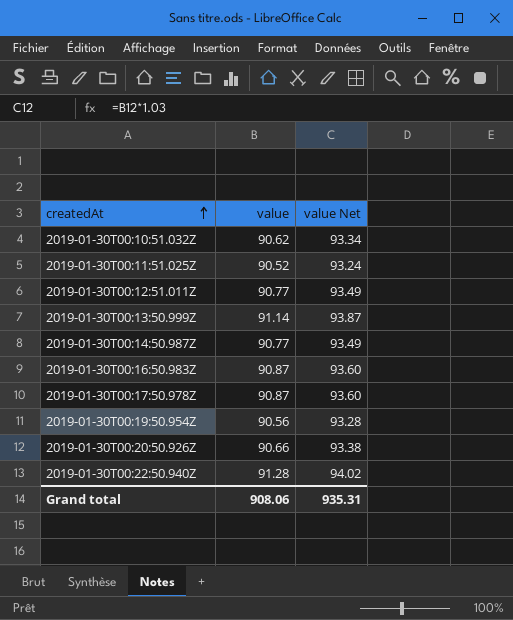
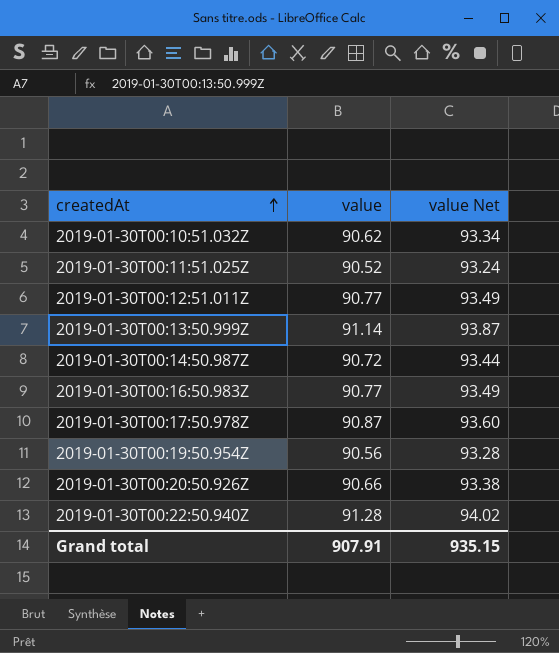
2019-01-30T00:14:50.987Z | value: 90.77 -> 90.72
2019-01-30T00:14:50.987Z | value Net: 93.49 -> 93.44
2019-01-30T00:16:50.983Z | value: 90.87 -> 90.77
2019-01-30T00:16:50.983Z | value Net: 93.60 -> 93.49
Grand total | value: 908.06 -> 907.91
Grand total | value Net: 935.31 -> 935.15

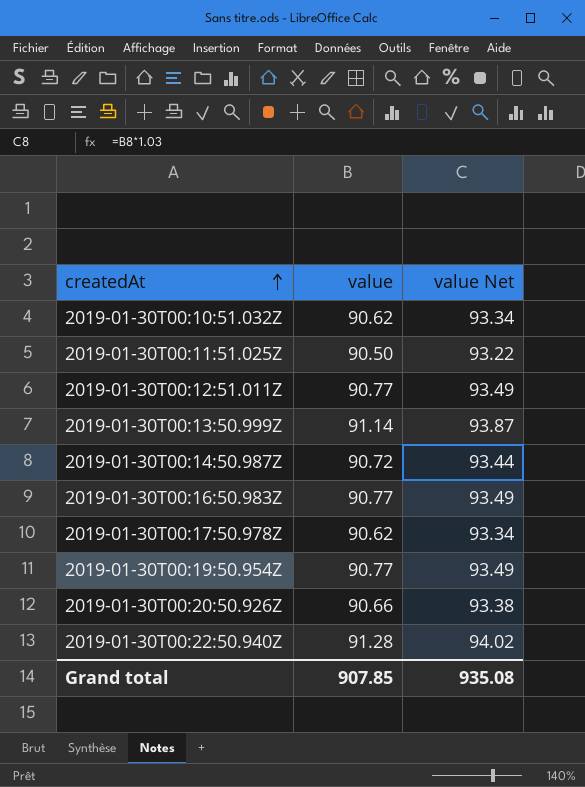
2019-01-30T00:11:51.025Z | value: 90.52 -> 90.50
2019-01-30T00:11:51.025Z | value Net: 93.24 -> 93.22
2019-01-30T00:17:50.978Z | value: 90.87 -> 90.62
2019-01-30T00:17:50.978Z | value Net: 93.60 -> 93.34
2019-01-30T00:19:50.954Z | value: 90.56 -> 90.77
2019-01-30T00:19:50.954Z | value Net: 93.28 -> 93.49
Grand total | value: 907.91 -> 907.85
Grand total | value Net: 935.15 -> 935.08

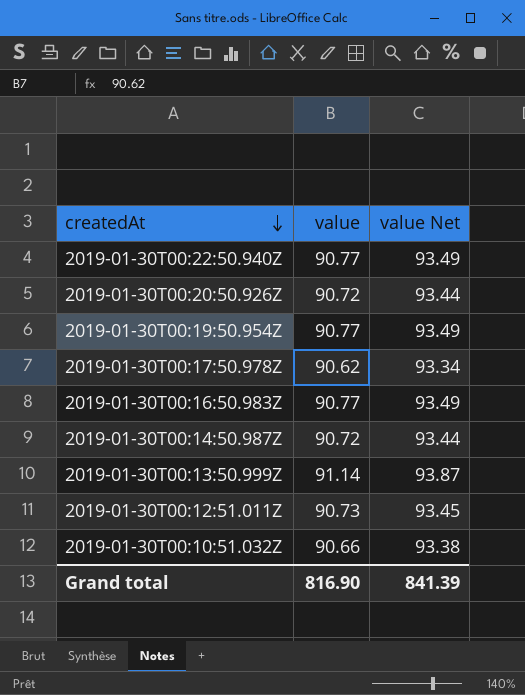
row order: createdAt ascending -> createdAt descending
row 2019-01-30T00:11:51.025Z: 90.50 | 93.22 -> none
2019-01-30T00:22:50.940Z | value: 91.28 -> 90.77
2019-01-30T00:22:50.940Z | value Net: 94.02 -> 93.49
2019-01-30T00:20:50.926Z | value: 90.66 -> 90.72
2019-01-30T00:20:50.926Z | value Net: 93.38 -> 93.44
2019-01-30T00:12:51.011Z | value: 90.77 -> 90.73
2019-01-30T00:12:51.011Z | value Net: 93.49 -> 93.45
2019-01-30T00:10:51.032Z | value: 90.62 -> 90.66
2019-01-30T00:10:51.032Z | value Net: 93.34 -> 93.38
Grand total | value: 907.85 -> 816.90
Grand total | value Net: 935.08 -> 841.39

